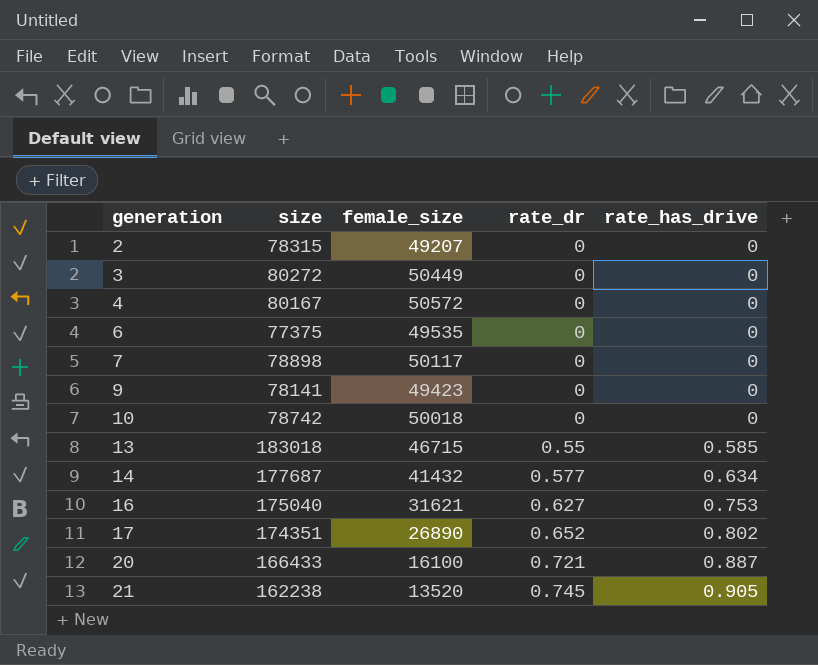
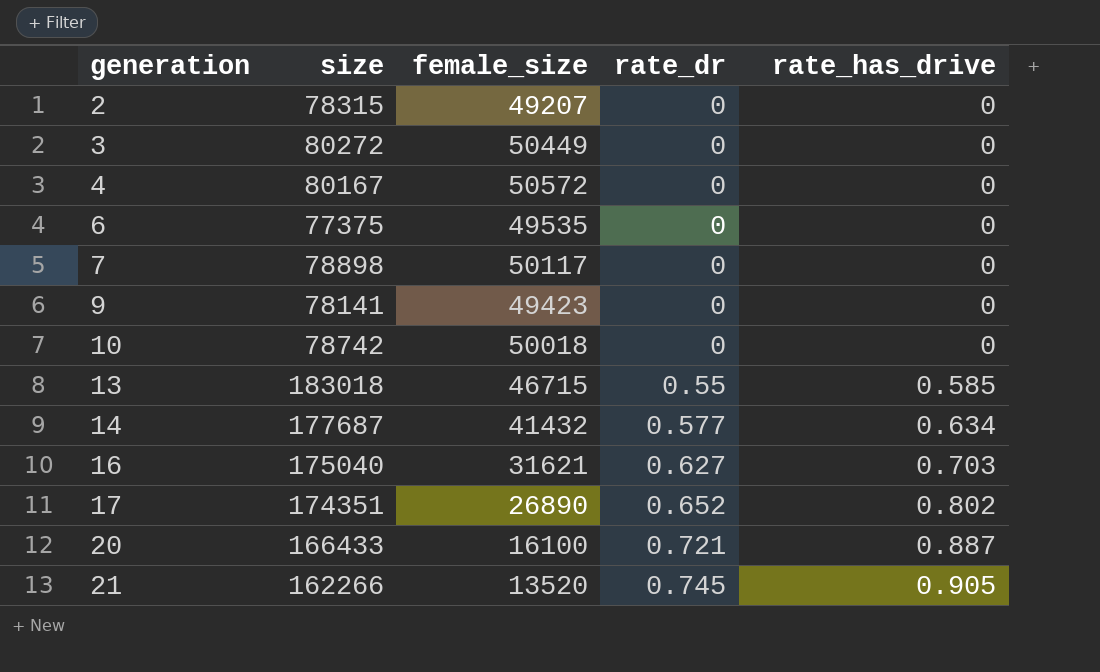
16 | rate_has_drive: 0.753 -> 0.703
21 | size: 162238 -> 162266

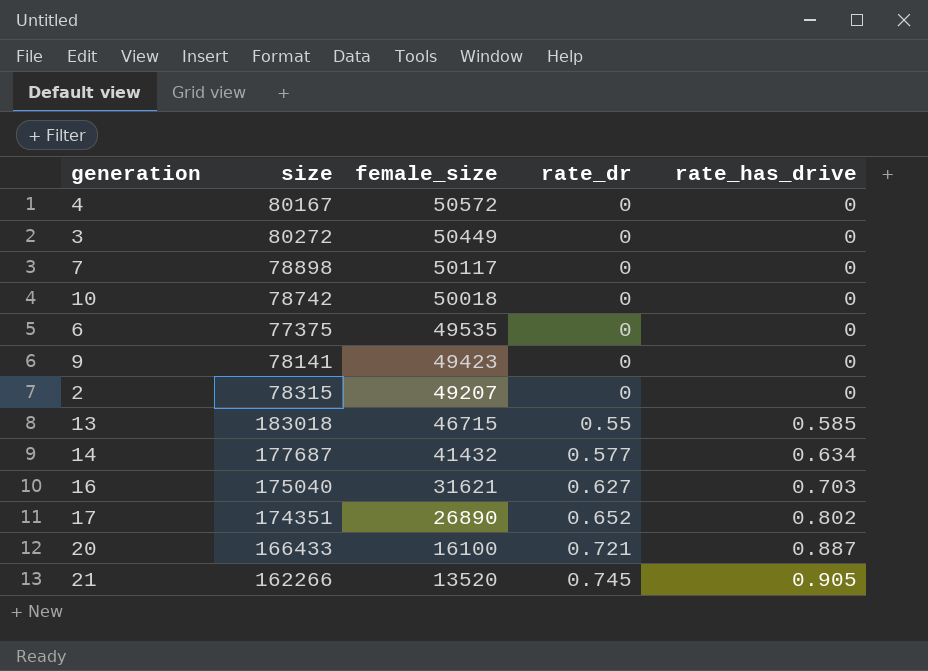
row order: generation ascending -> female_size descending

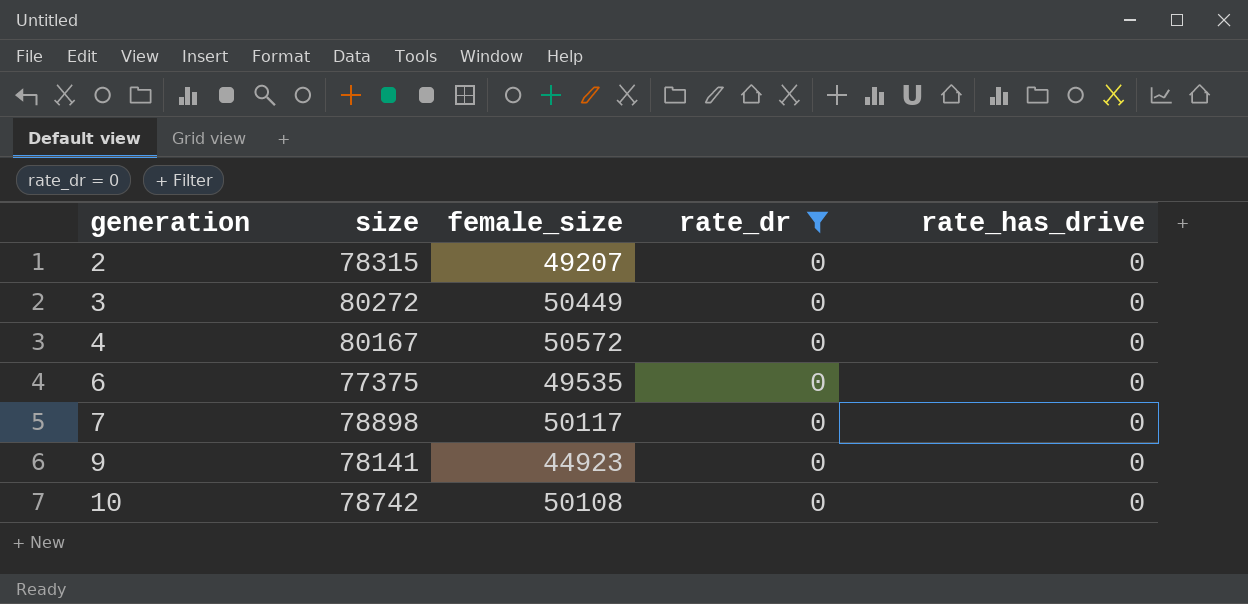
filter: none -> rate_dr = 0
row order: female_size descending -> generation ascending
9 | female_size: 49423 -> 44923
10 | female_size: 50018 -> 50108

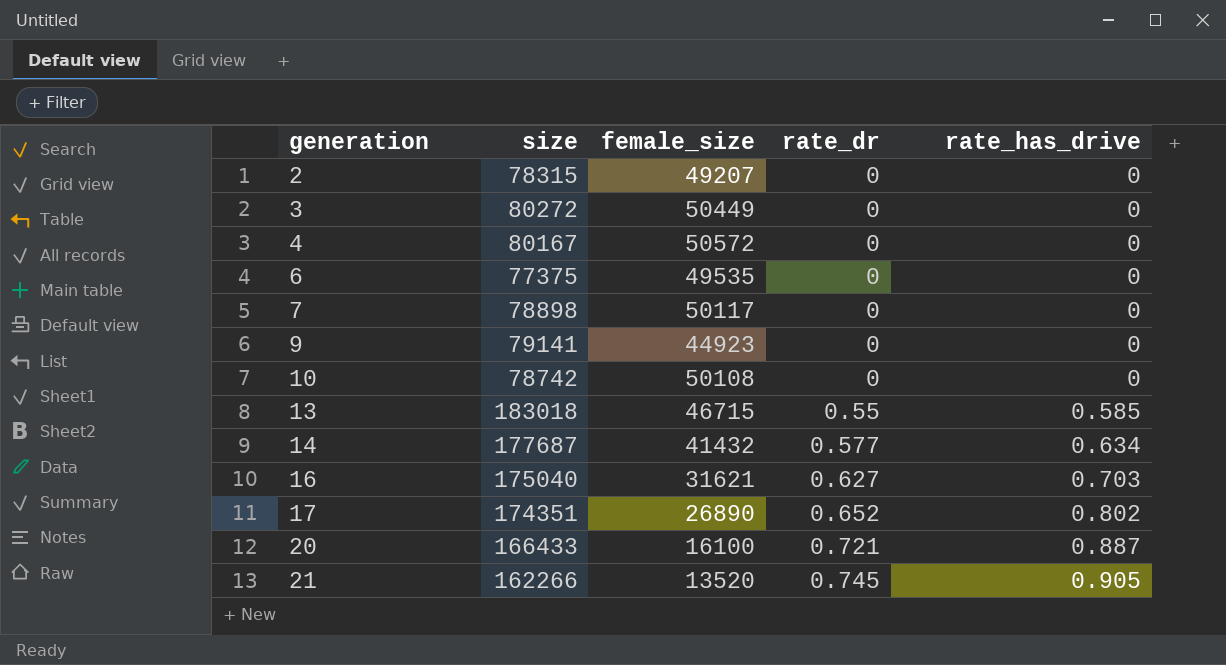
filter: rate_dr = 0 -> none
9 | size: 78141 -> 79141

